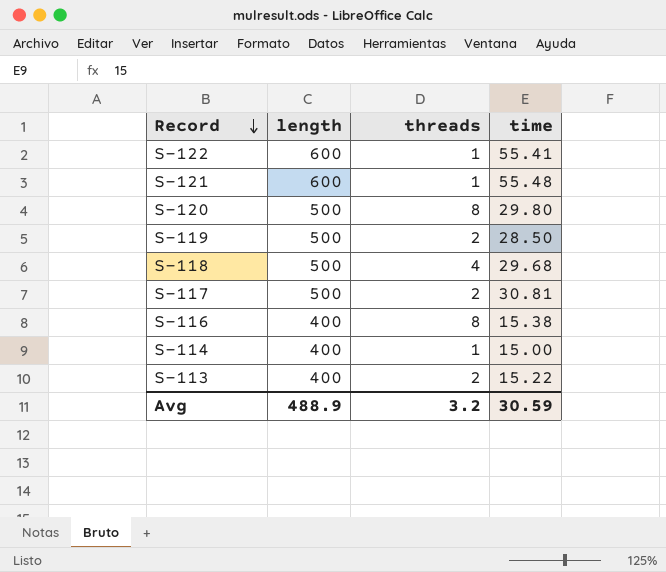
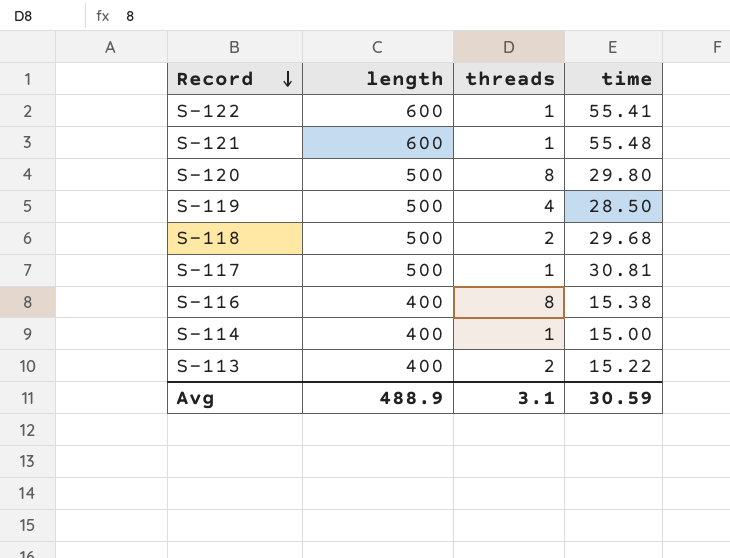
S-119 | threads: 2 -> 4
S-118 | threads: 4 -> 2
S-117 | threads: 2 -> 1
Avg | threads: 3.2 -> 3.1

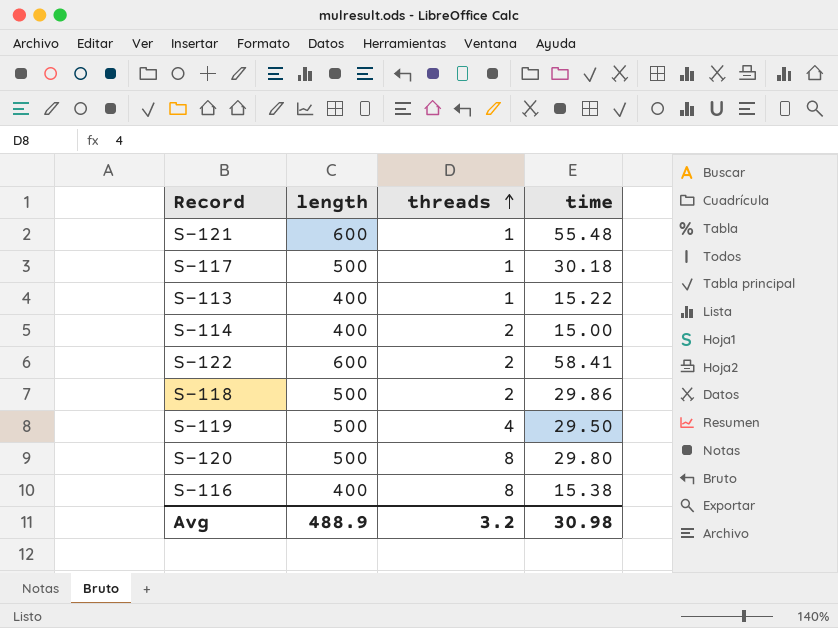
row order: Record descending -> threads ascending
S-117 | time: 30.81 -> 30.18
S-113 | threads: 2 -> 1
S-114 | threads: 1 -> 2
S-122 | threads: 1 -> 2
S-122 | time: 55.41 -> 58.41
S-118 | time: 29.68 -> 29.86
S-119 | time: 28.50 -> 29.50
Avg | threads: 3.1 -> 3.2
Avg | time: 30.59 -> 30.98

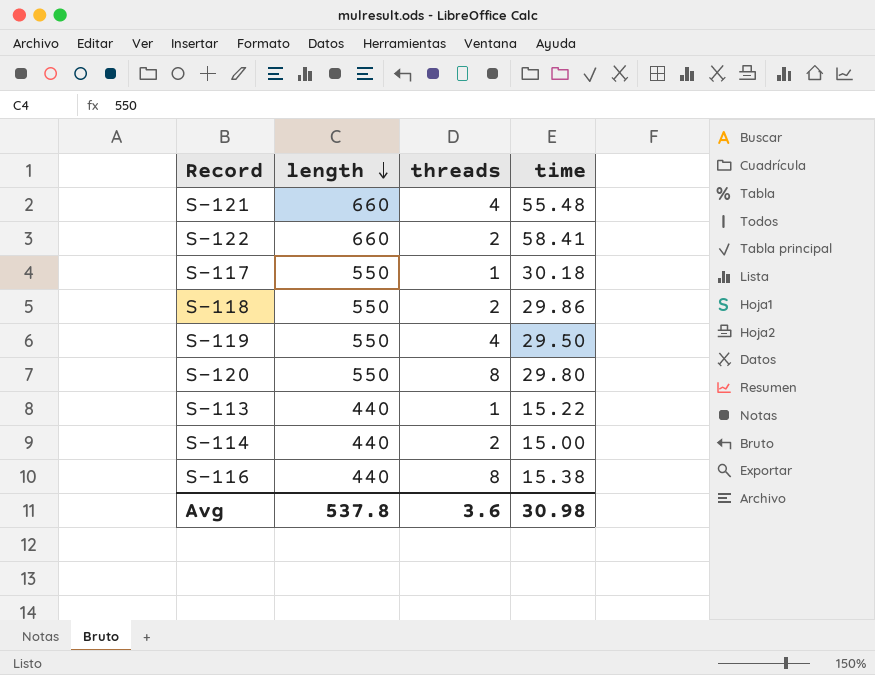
row order: threads ascending -> length descending
S-121 | length: 600 -> 660
S-121 | threads: 1 -> 4
S-122 | length: 600 -> 660
S-117 | length: 500 -> 550
S-118 | length: 500 -> 550
S-119 | length: 500 -> 550
S-120 | length: 500 -> 550
S-113 | length: 400 -> 440
S-114 | length: 400 -> 440
S-116 | length: 400 -> 440
Avg | length: 488.9 -> 537.8
Avg | threads: 3.2 -> 3.6

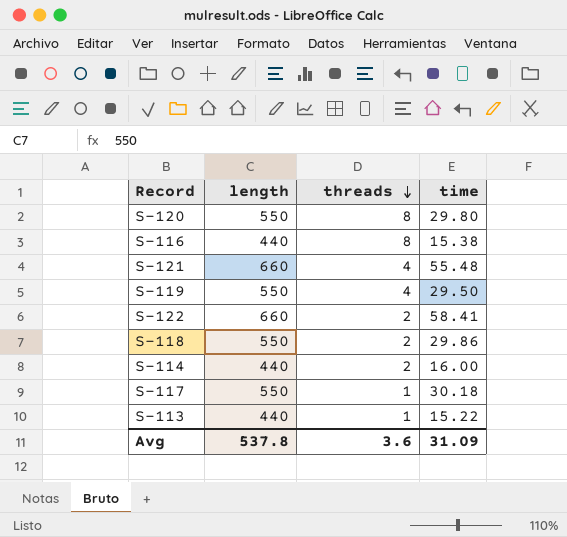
row order: length descending -> threads descending
S-114 | time: 15.00 -> 16.00
Avg | time: 30.98 -> 31.09

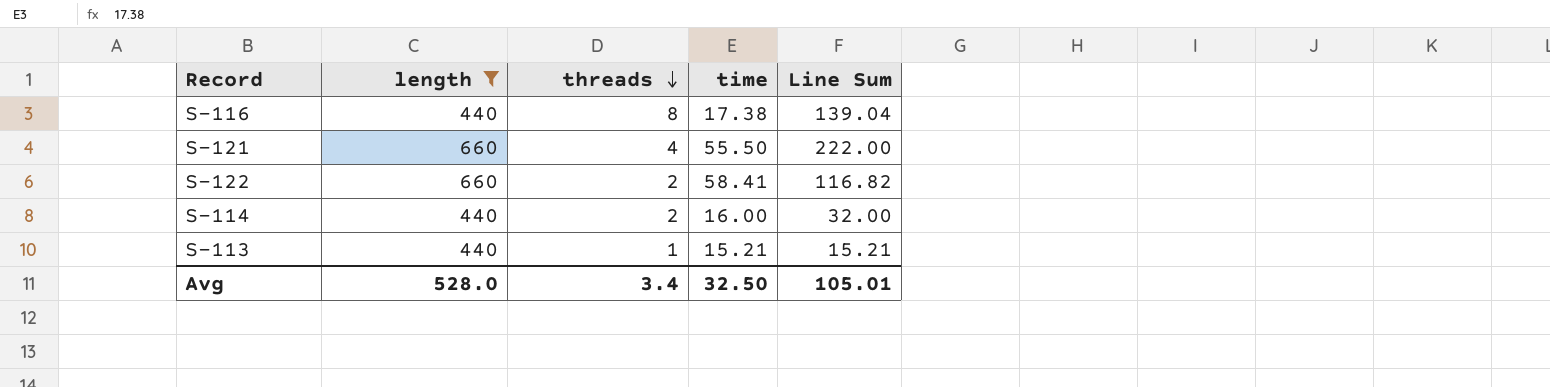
filter: none -> length != 550
column Line Sum | formula: none -> [threads] * [time]
S-116 | time: 15.38 -> 17.38
S-121 | time: 55.48 -> 55.50
S-113 | time: 15.22 -> 15.21
Avg | length: 537.8 -> 528.0
Avg | threads: 3.6 -> 3.4
Avg | time: 31.09 -> 32.50

